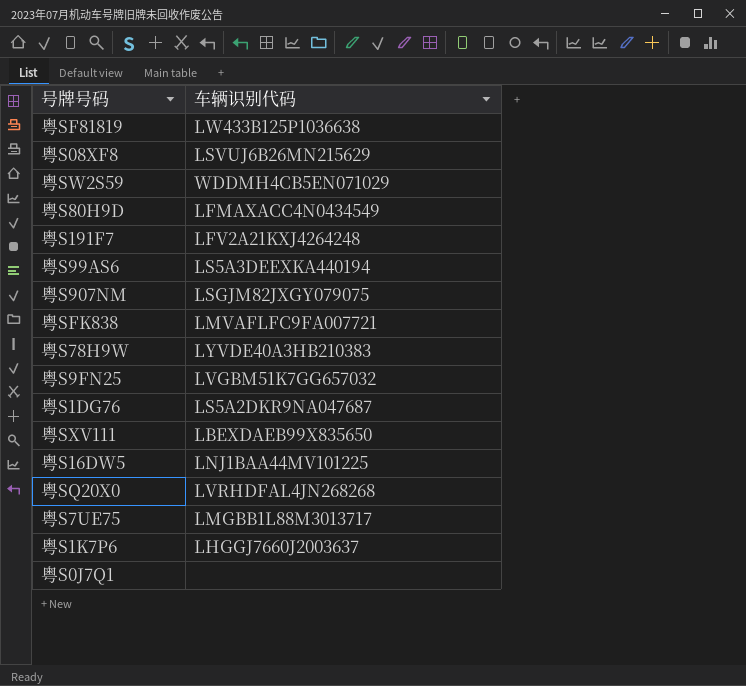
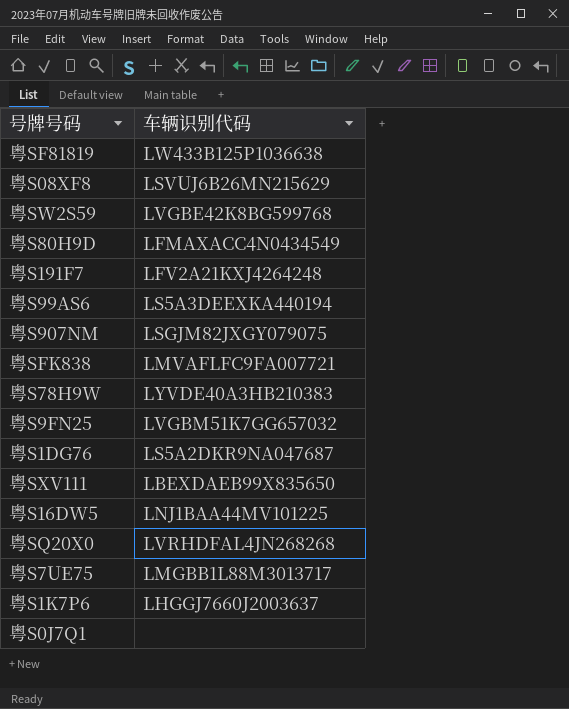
粤SW2S59 | 车辆识别代码: WDDMH4CB5EN071029 -> LVGBE42K8BG599768

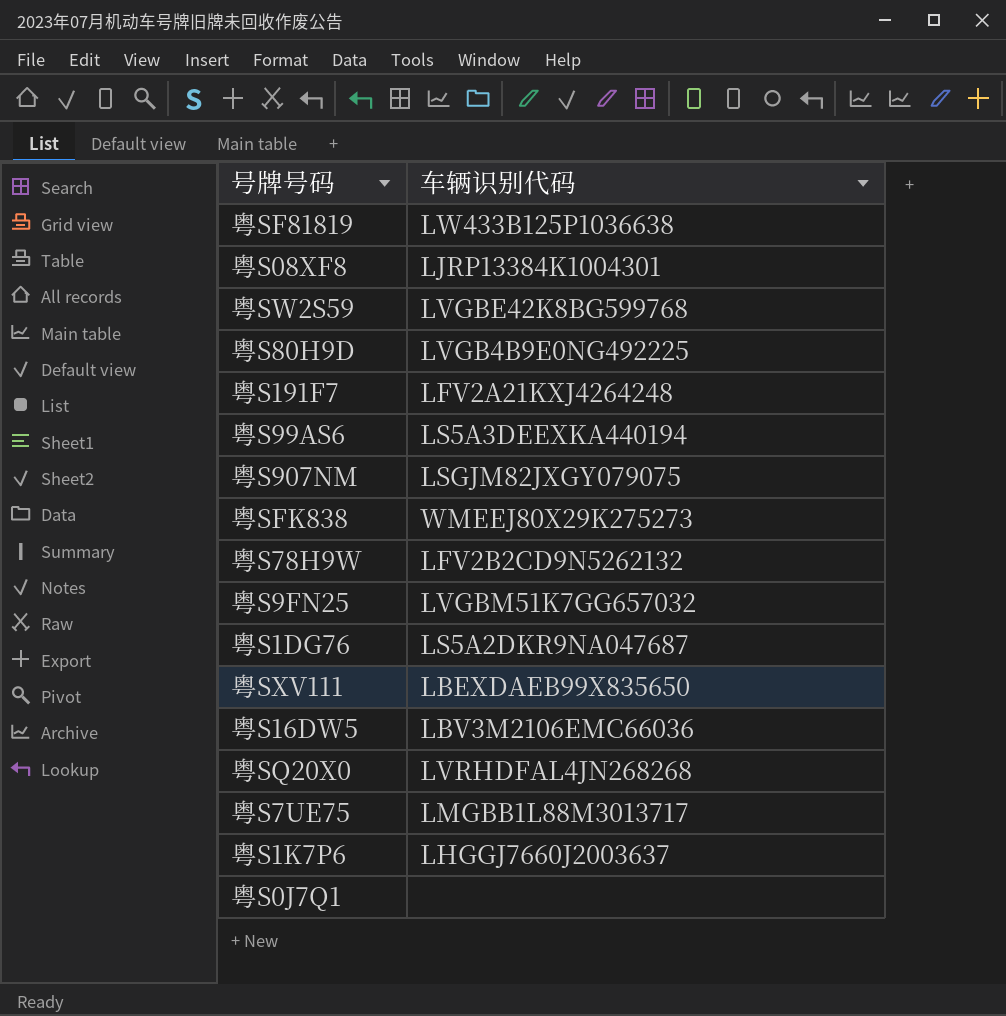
粤S08XF8 | 车辆识别代码: LSVUJ6B26MN215629 -> LJRP13384K1004301
粤S80H9D | 车辆识别代码: LFMAXACC4N0434549 -> LVGB4B9E0NG492225
粤SFK838 | 车辆识别代码: LMVAFLFC9FA007721 -> WMEEJ80X29K275273
粤S78H9W | 车辆识别代码: LYVDE40A3HB210383 -> LFV2B2CD9N5262132
粤S16DW5 | 车辆识别代码: LNJ1BAA44MV101225 -> LBV3M2106EMC66036

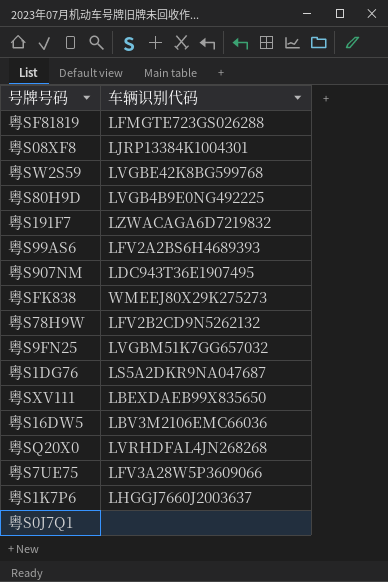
粤SF81819 | 车辆识别代码: LW433B125P1036638 -> LFMGTE723GS026288
粤S191F7 | 车辆识别代码: LFV2A21KXJ4264248 -> LZWACAGA6D7219832
粤S99AS6 | 车辆识别代码: LS5A3DEEXKA440194 -> LFV2A2BS6H4689393
粤S907NM | 车辆识别代码: LSGJM82JXGY079075 -> LDC943T36E1907495
粤S7UE75 | 车辆识别代码: LMGBB1L88M3013717 -> LFV3A28W5P3609066

